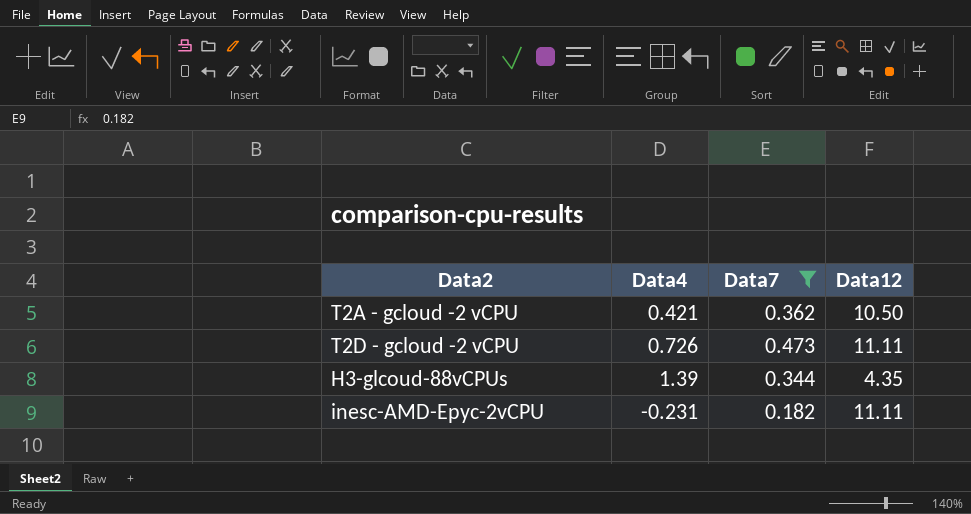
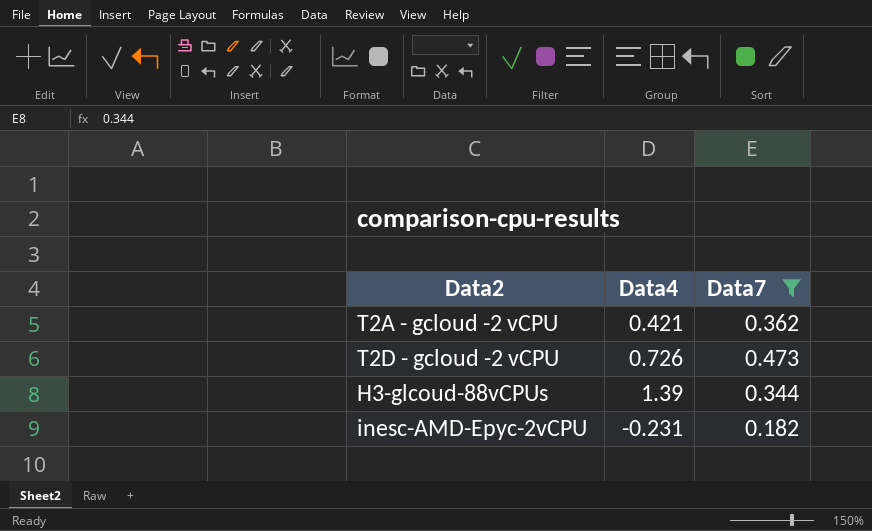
column Data12 | position: 4 -> none

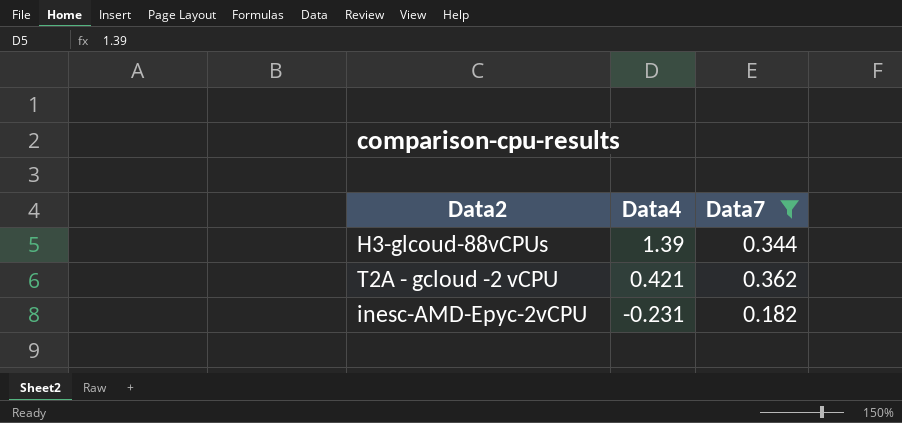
row order: none -> Data4 descending
row T2D - gcloud -2 vCPU: 0.726 | 0.473 -> none

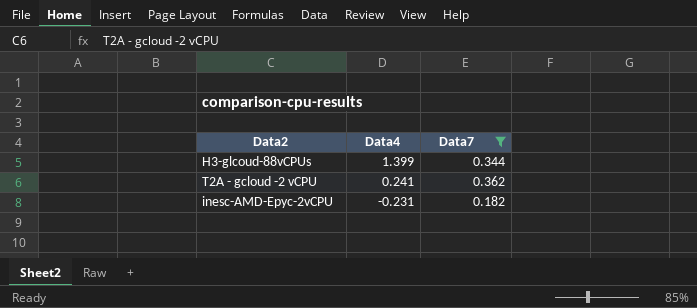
H3-glcoud-88vCPUs | Data4: 1.39 -> 1.399
T2A - gcloud -2 vCPU | Data4: 0.421 -> 0.241

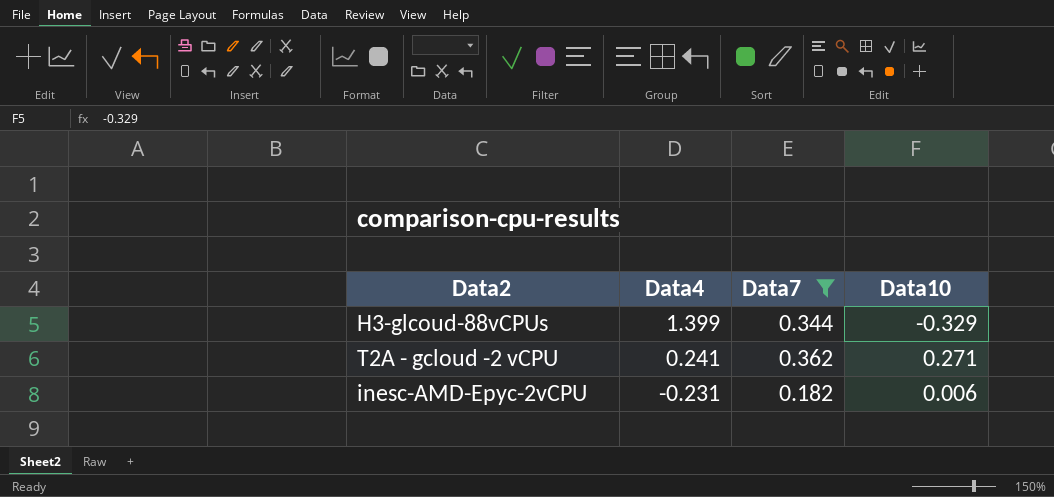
column Data10 | position: none -> 4

